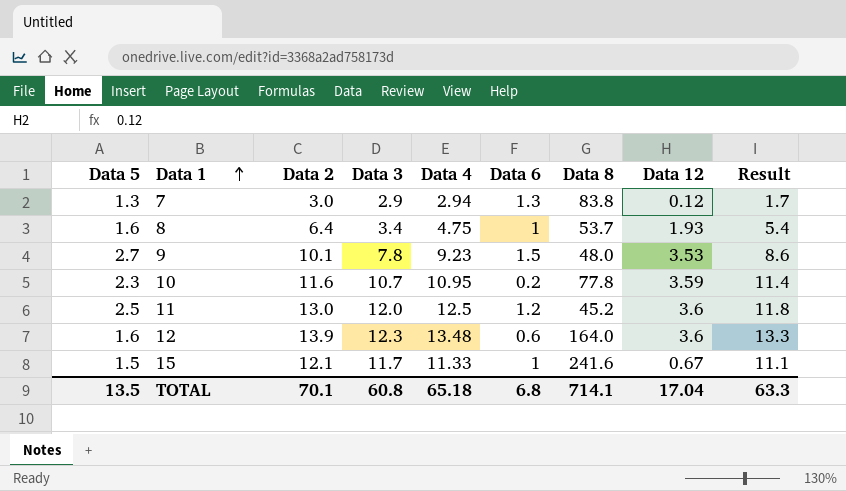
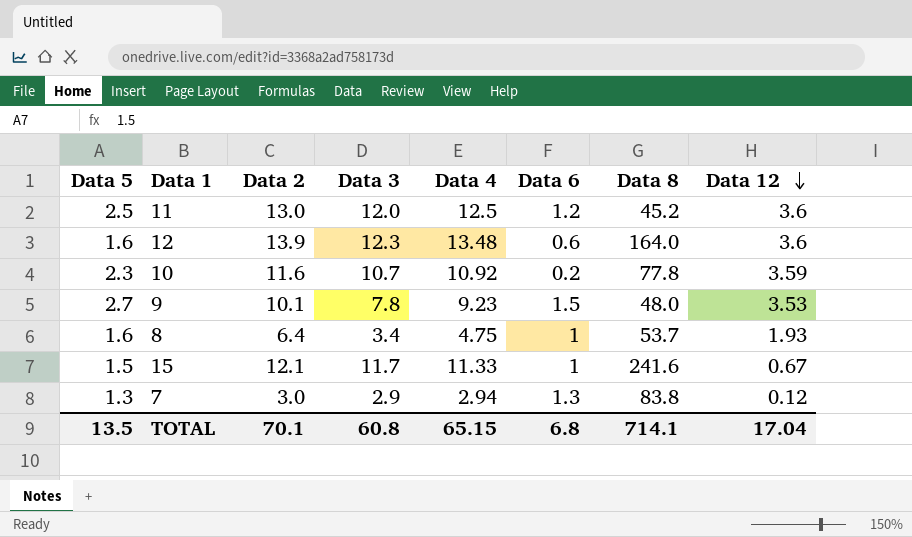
row order: Data 1 ascending -> Data 12 descending
column Result | formula: [Data 2] - [Data 6] -> none
10 | Data 4: 10.95 -> 10.92
TOTAL | Data 4: 65.18 -> 65.15

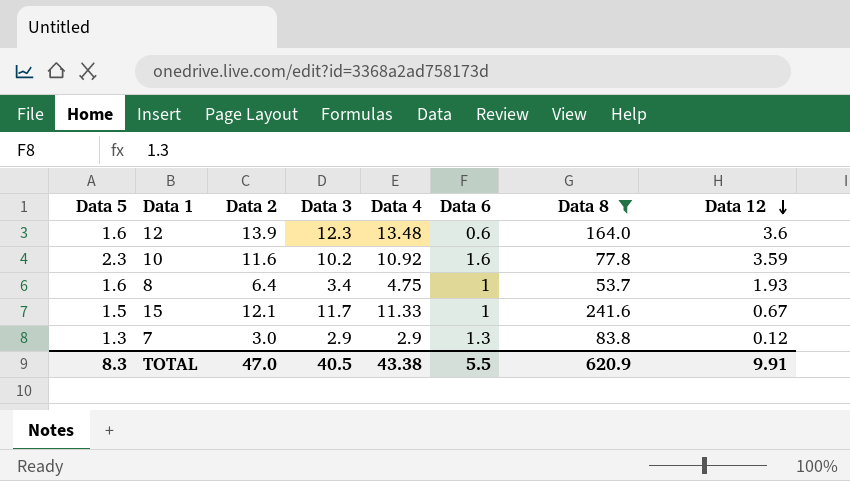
filter: none -> Data 8 >= 53.7
10 | Data 3: 10.7 -> 10.2
10 | Data 6: 0.2 -> 1.6
7 | Data 4: 2.94 -> 2.9
TOTAL | Data 5: 13.5 -> 8.3
TOTAL | Data 2: 70.1 -> 47.0
TOTAL | Data 3: 60.8 -> 40.5
TOTAL | Data 4: 65.15 -> 43.38
TOTAL | Data 6: 6.8 -> 5.5
TOTAL | Data 8: 714.1 -> 620.9
TOTAL | Data 12: 17.04 -> 9.91

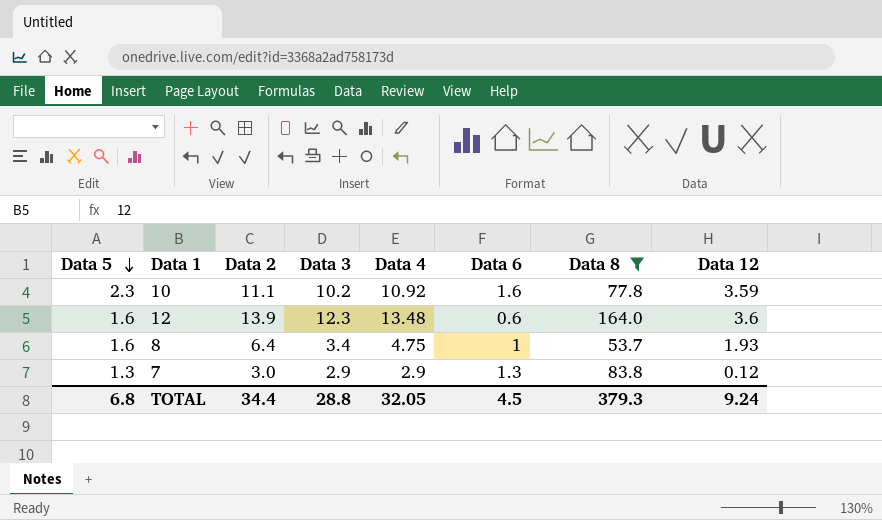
row order: Data 12 descending -> Data 5 descending
row 15: 1.5 | 12.1 | 11.7 | 11.33 | 1 | 241.6 | 0.67 -> none
10 | Data 2: 11.6 -> 11.1
TOTAL | Data 5: 8.3 -> 6.8
TOTAL | Data 2: 47.0 -> 34.4
TOTAL | Data 3: 40.5 -> 28.8
TOTAL | Data 4: 43.38 -> 32.05
TOTAL | Data 6: 5.5 -> 4.5
TOTAL | Data 8: 620.9 -> 379.3
TOTAL | Data 12: 9.91 -> 9.24

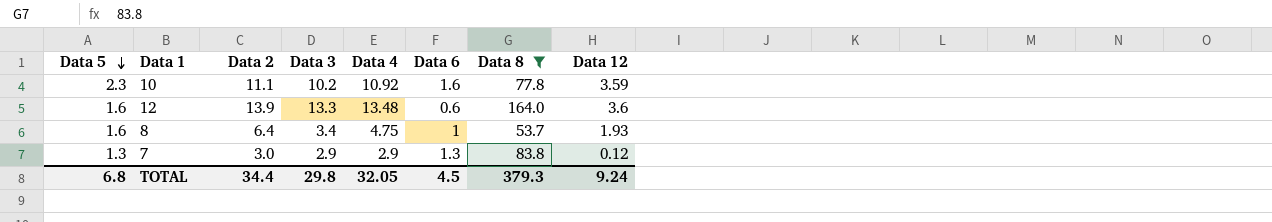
12 | Data 3: 12.3 -> 13.3
TOTAL | Data 3: 28.8 -> 29.8

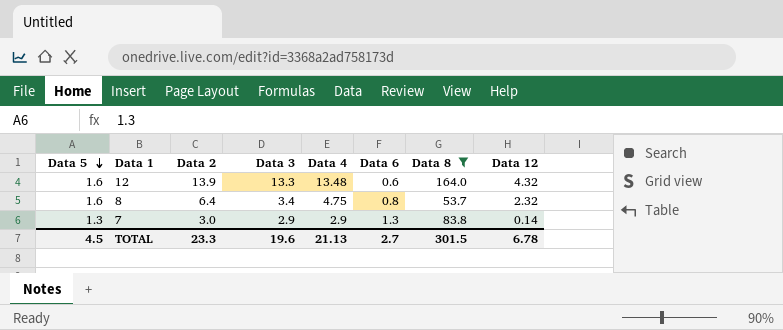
row 10: 2.3 | 11.1 | 10.2 | 10.92 | 1.6 | 77.8 | 3.59 -> none
12 | Data 12: 3.6 -> 4.32
8 | Data 6: 1 -> 0.8
8 | Data 12: 1.93 -> 2.32
7 | Data 12: 0.12 -> 0.14
TOTAL | Data 5: 6.8 -> 4.5
TOTAL | Data 2: 34.4 -> 23.3
TOTAL | Data 3: 29.8 -> 19.6
TOTAL | Data 4: 32.05 -> 21.13
TOTAL | Data 6: 4.5 -> 2.7
TOTAL | Data 8: 379.3 -> 301.5
TOTAL | Data 12: 9.24 -> 6.78

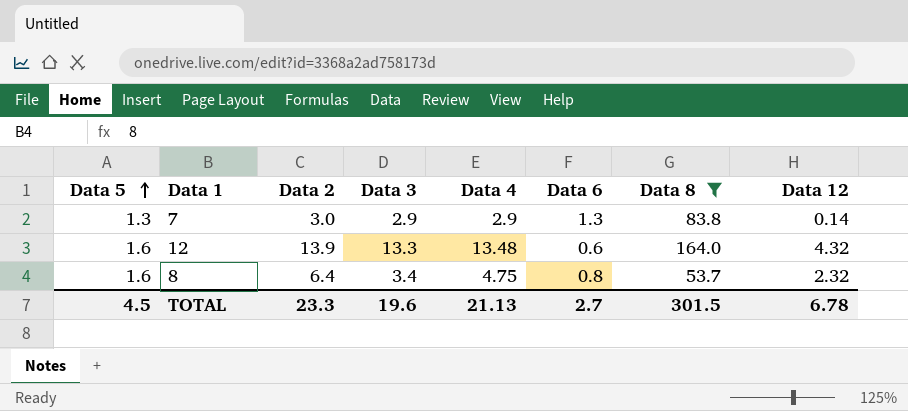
row order: Data 5 descending -> Data 5 ascending

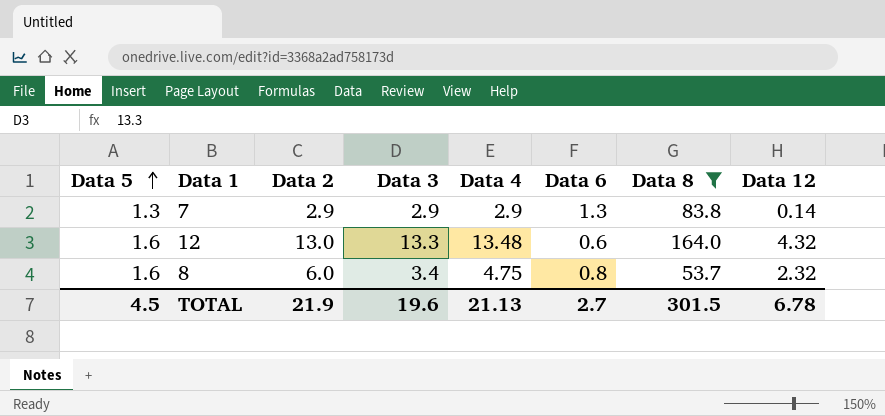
7 | Data 2: 3.0 -> 2.9
12 | Data 2: 13.9 -> 13.0
8 | Data 2: 6.4 -> 6.0
TOTAL | Data 2: 23.3 -> 21.9

